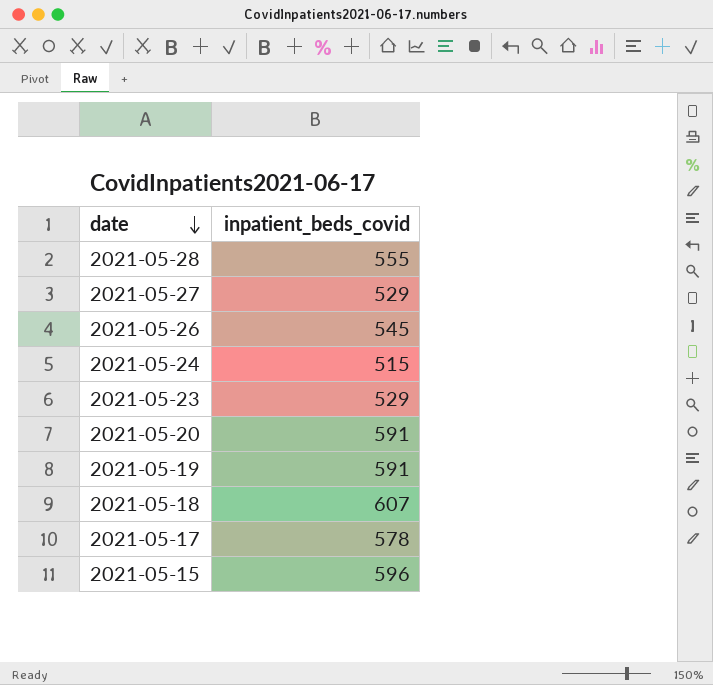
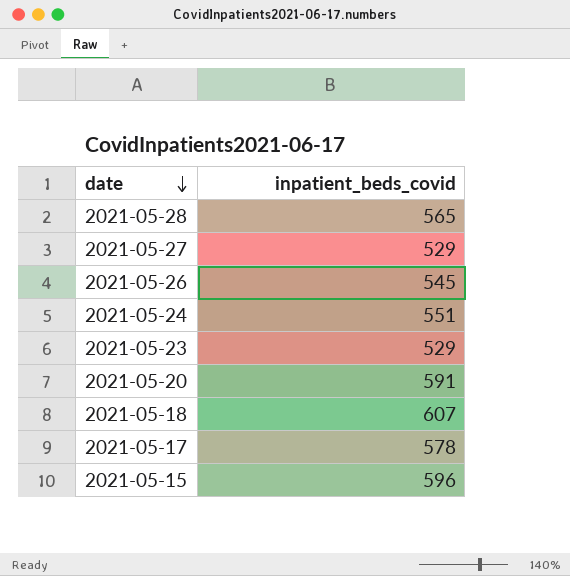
row 2021-05-19: 591 -> none
2021-05-28 | inpatient_beds_covid: 555 -> 565
2021-05-24 | inpatient_beds_covid: 515 -> 551

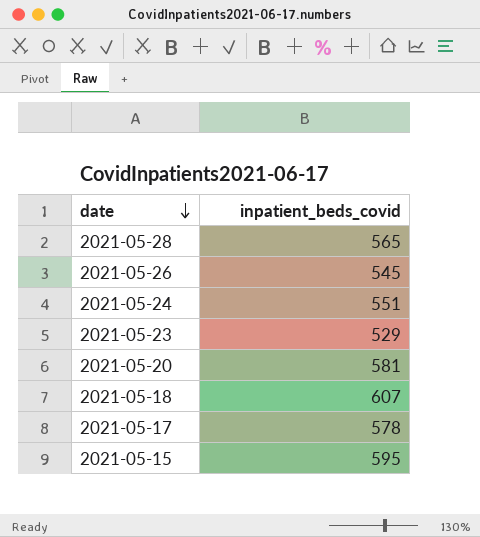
row 2021-05-27: 529 -> none
2021-05-20 | inpatient_beds_covid: 591 -> 581
2021-05-15 | inpatient_beds_covid: 596 -> 595

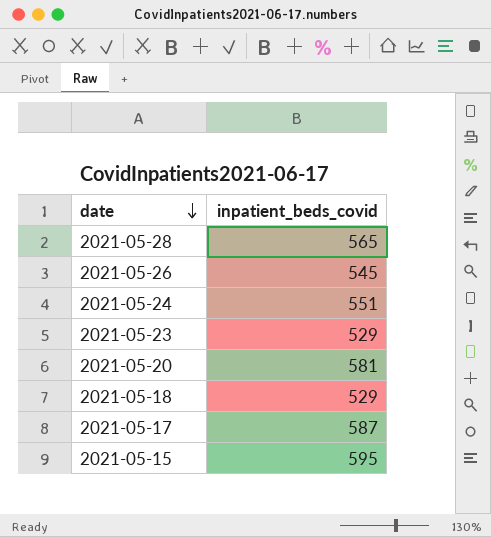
2021-05-18 | inpatient_beds_covid: 607 -> 529
2021-05-17 | inpatient_beds_covid: 578 -> 587

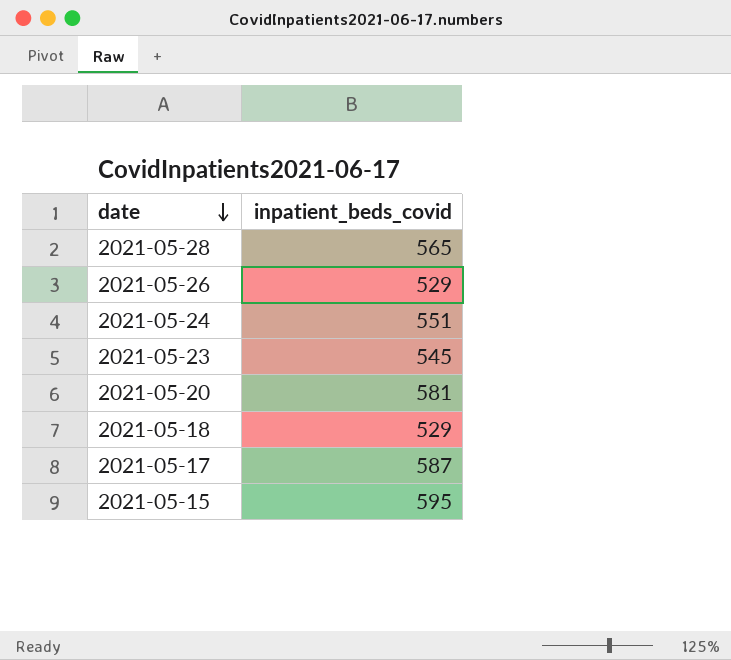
2021-05-26 | inpatient_beds_covid: 545 -> 529
2021-05-23 | inpatient_beds_covid: 529 -> 545

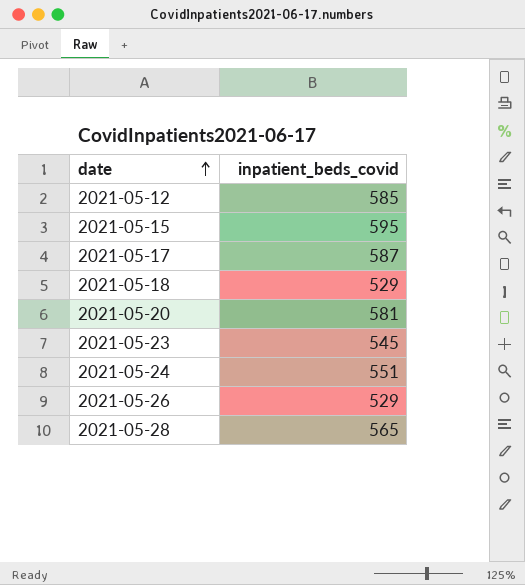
row order: date descending -> date ascending
row 2021-05-12: none -> 585

